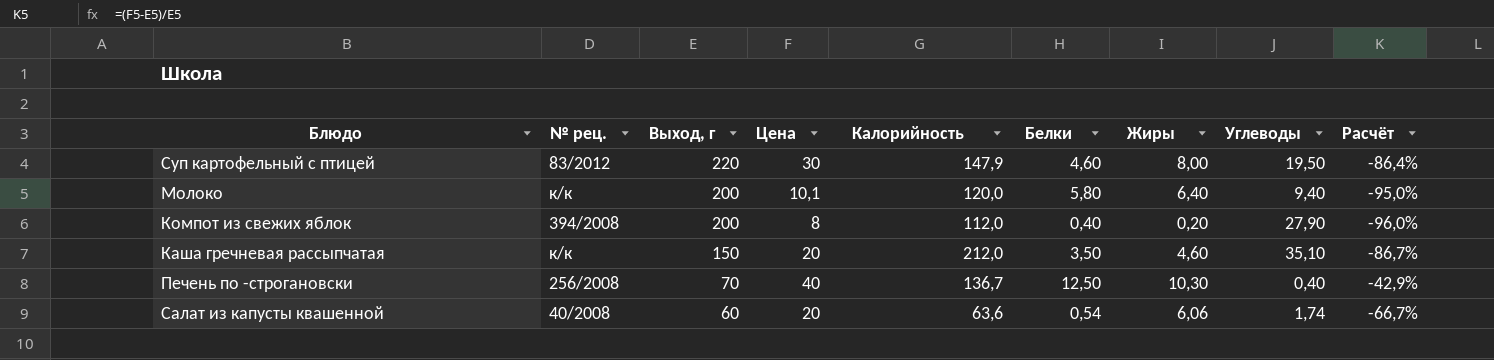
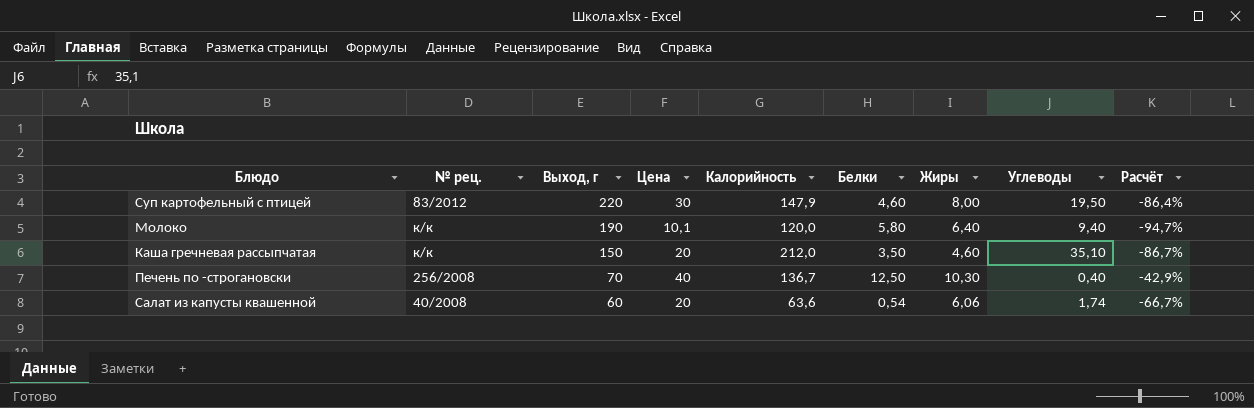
row Компот из свежих яблок: 394/2008 | 200 | 8 | 112,0 | 0,40 | 0,20 | 27,90 | -96,0% -> none
Молоко | Выход, г: 200 -> 190
Молоко | Расчёт: -95,0% -> -94,7%

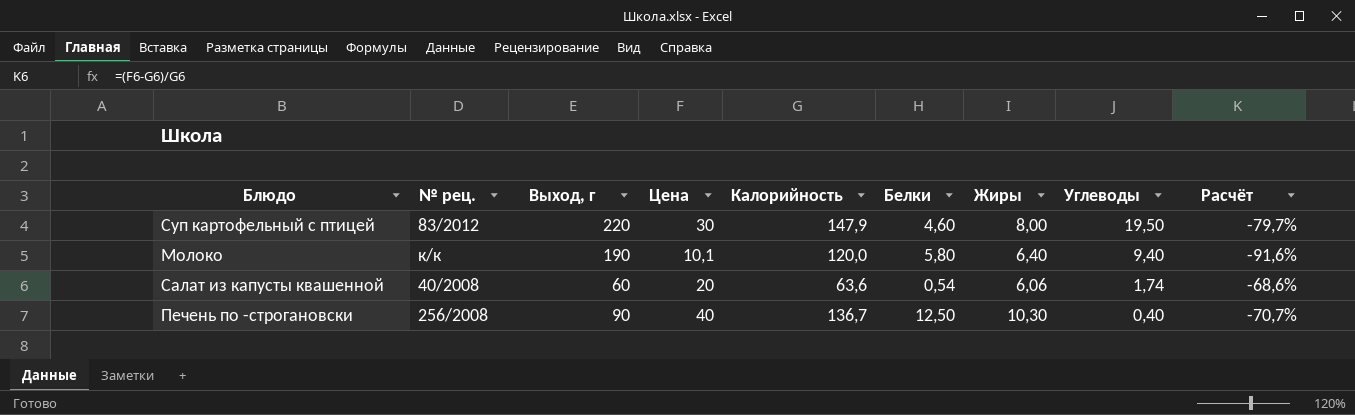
row order: Выход, г descending -> Углеводы descending
column Расчёт | formula: ([Цена] - [Выход, г]) / [Выход, г] -> ([Цена] - [Калорийность]) / [Калорийность]
row Каша гречневая рассыпчатая: к/к | 150 | 20 | 212,0 | 3,50 | 4,60 | 35,10 | -86,7% -> none
Печень по -строгановски | Выход, г: 70 -> 90

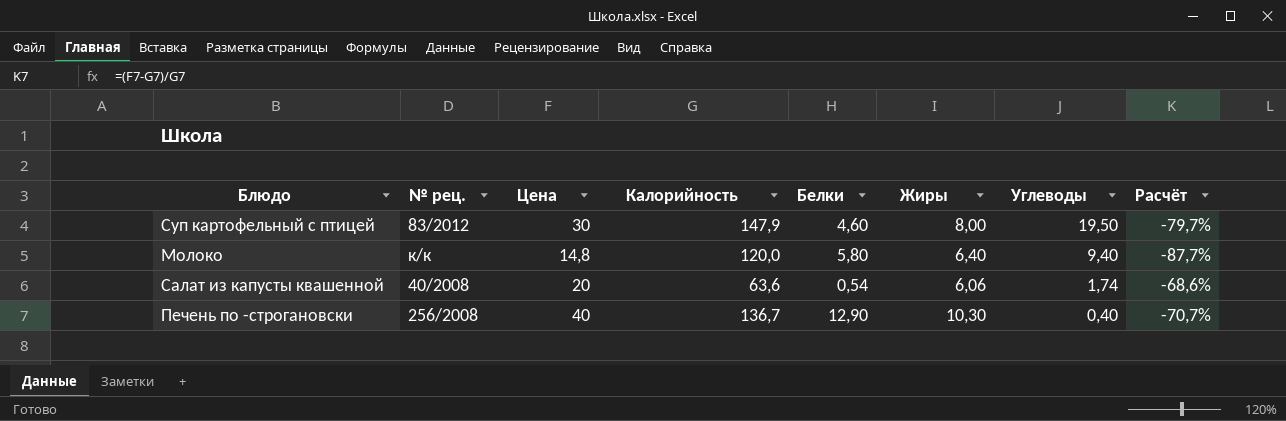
column Выход, г | position: 3 -> none
Молоко | Цена: 10,1 -> 14,8
Молоко | Расчёт: -91,6% -> -87,7%
Печень по -строгановски | Белки: 12,50 -> 12,90

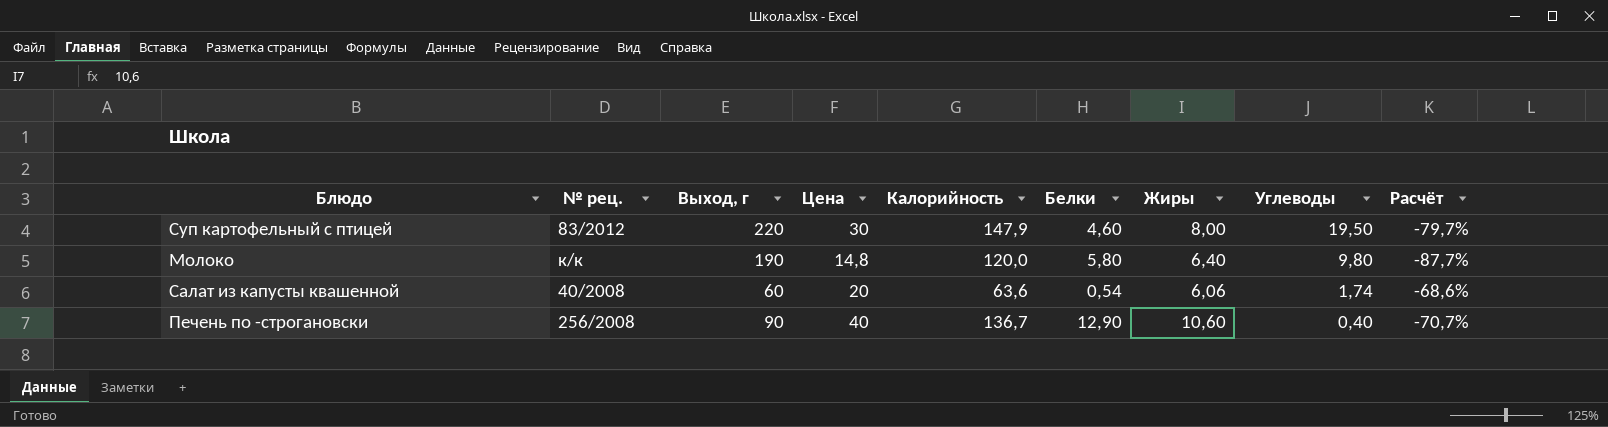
column Выход, г | position: none -> 3
Молоко | Углеводы: 9,40 -> 9,80
Печень по -строгановски | Жиры: 10,30 -> 10,60

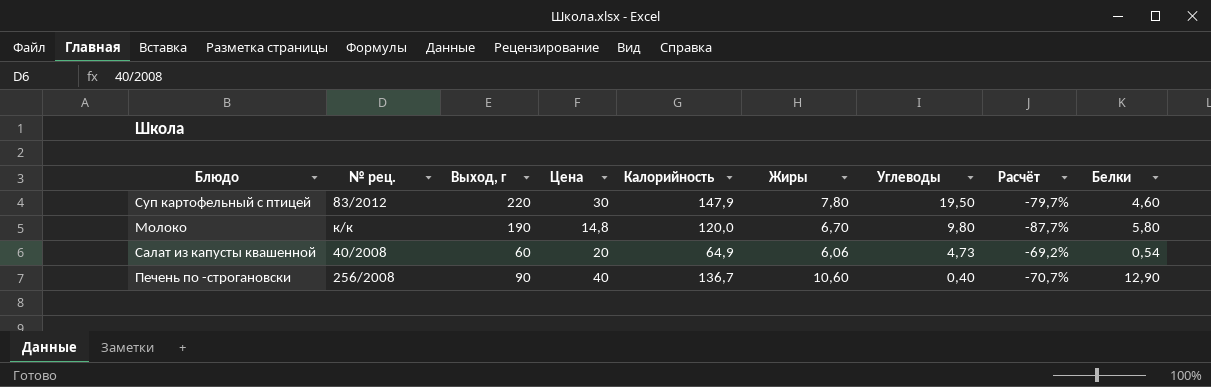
column Белки | position: 6 -> 9
Суп картофельный с птицей | Жиры: 8,00 -> 7,80
Молоко | Жиры: 6,40 -> 6,70
Салат из капусты квашенной | Калорийность: 63,6 -> 64,9
Салат из капусты квашенной | Углеводы: 1,74 -> 4,73
Салат из капусты квашенной | Расчёт: -68,6% -> -69,2%

